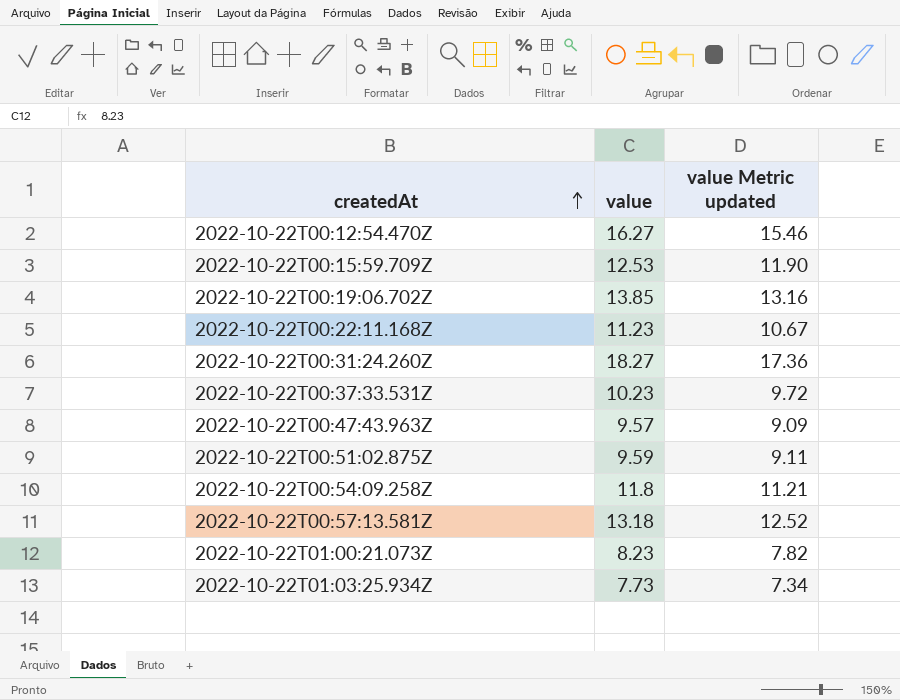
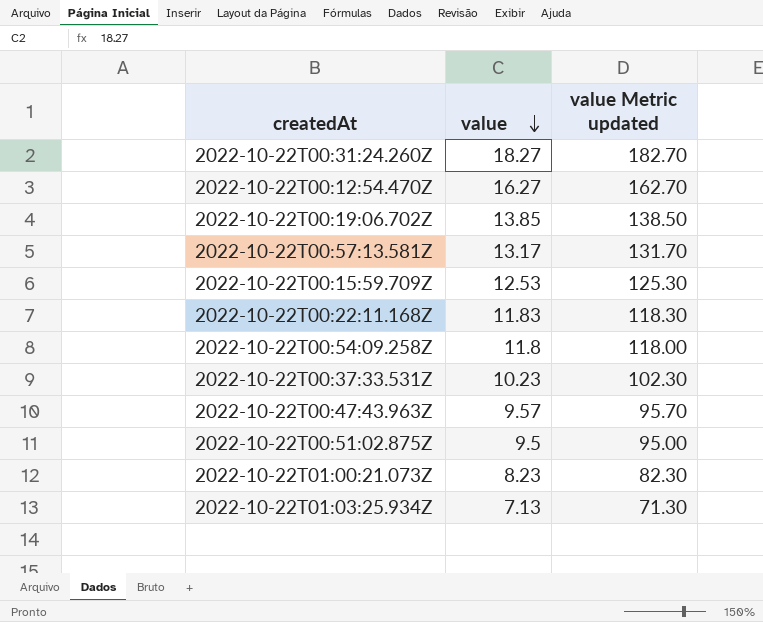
row order: createdAt ascending -> value descending
column value Metric updated | formula: [value] * 0.95 -> [value] * 10
2022-10-22T00:57:13.581Z | value: 13.18 -> 13.17
2022-10-22T00:22:11.168Z | value: 11.23 -> 11.83
2022-10-22T00:51:02.875Z | value: 9.59 -> 9.5
2022-10-22T01:03:25.934Z | value: 7.73 -> 7.13

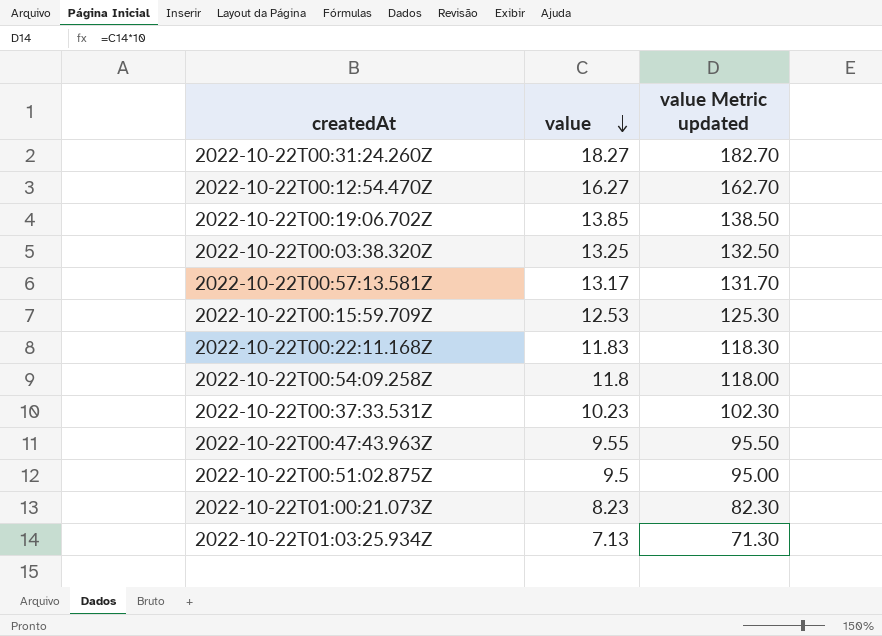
row 2022-10-22T00:03:38.320Z: none -> 13.25 | 132.50
2022-10-22T00:47:43.963Z | value: 9.57 -> 9.55
2022-10-22T00:47:43.963Z | value Metric updated: 95.70 -> 95.50

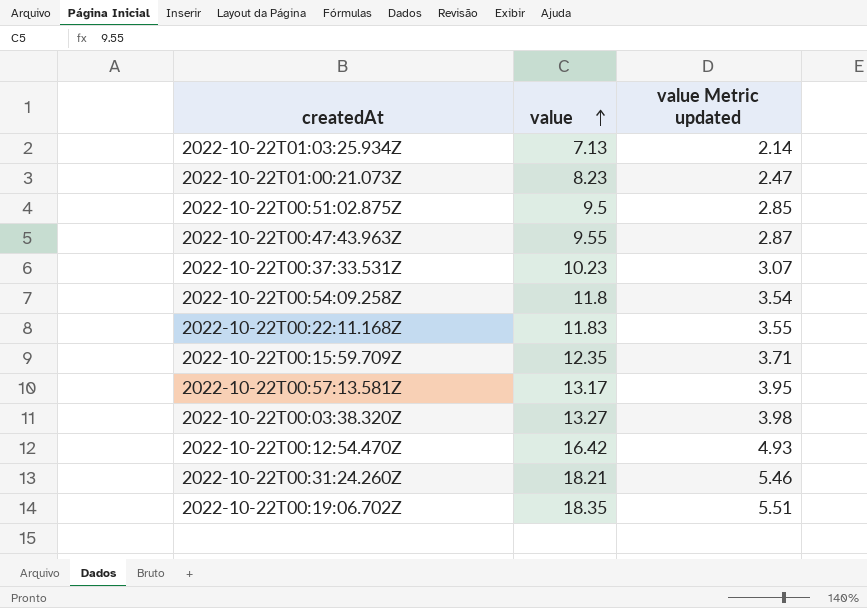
row order: value descending -> value ascending
column value Metric updated | formula: [value] * 10 -> [value] * 0.3
2022-10-22T00:15:59.709Z | value: 12.53 -> 12.35
2022-10-22T00:03:38.320Z | value: 13.25 -> 13.27
2022-10-22T00:12:54.470Z | value: 16.27 -> 16.42
2022-10-22T00:31:24.260Z | value: 18.27 -> 18.21
2022-10-22T00:19:06.702Z | value: 13.85 -> 18.35

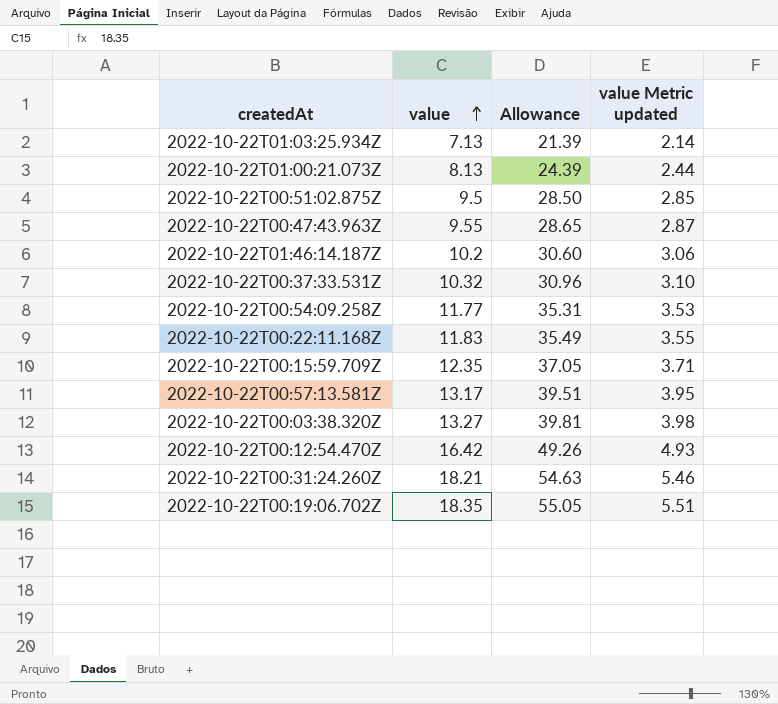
column Allowance | formula: none -> [value] * 3
2022-10-22T01:00:21.073Z | value: 8.23 -> 8.13
2022-10-22T01:00:21.073Z | value Metric updated: 2.47 -> 2.44
row 2022-10-22T01:46:14.187Z: none -> 10.2 | 30.60 | 3.06
2022-10-22T00:37:33.531Z | value: 10.23 -> 10.32
2022-10-22T00:37:33.531Z | value Metric updated: 3.07 -> 3.10
2022-10-22T00:54:09.258Z | value: 11.8 -> 11.77
2022-10-22T00:54:09.258Z | value Metric updated: 3.54 -> 3.53

